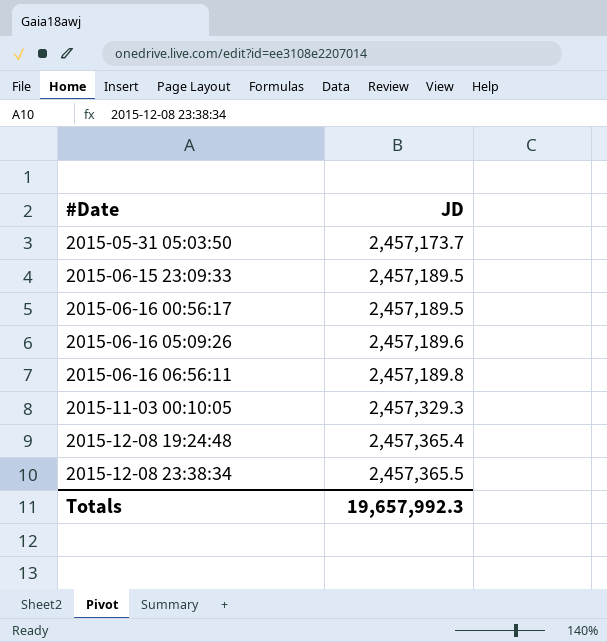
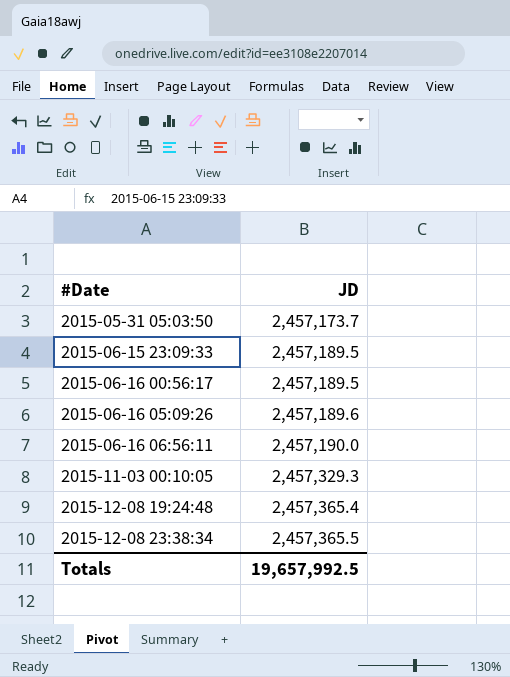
2015-06-16 06:56:11 | JD: 2,457,189.8 -> 2,457,190.0
Totals | JD: 19,657,992.3 -> 19,657,992.5

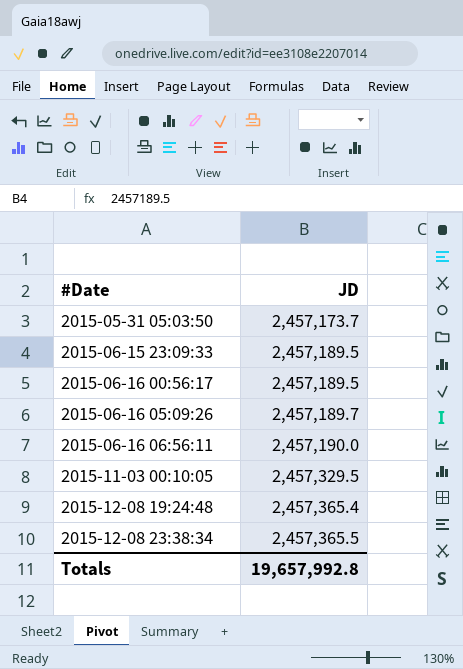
2015-06-16 05:09:26 | JD: 2,457,189.6 -> 2,457,189.7
2015-11-03 00:10:05 | JD: 2,457,329.3 -> 2,457,329.5
Totals | JD: 19,657,992.5 -> 19,657,992.8

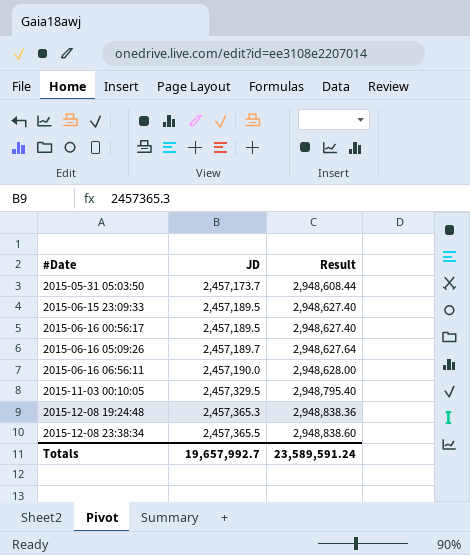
column Result | formula: none -> [JD] * 1.2
2015-12-08 19:24:48 | JD: 2,457,365.4 -> 2,457,365.3
Totals | JD: 19,657,992.8 -> 19,657,992.7

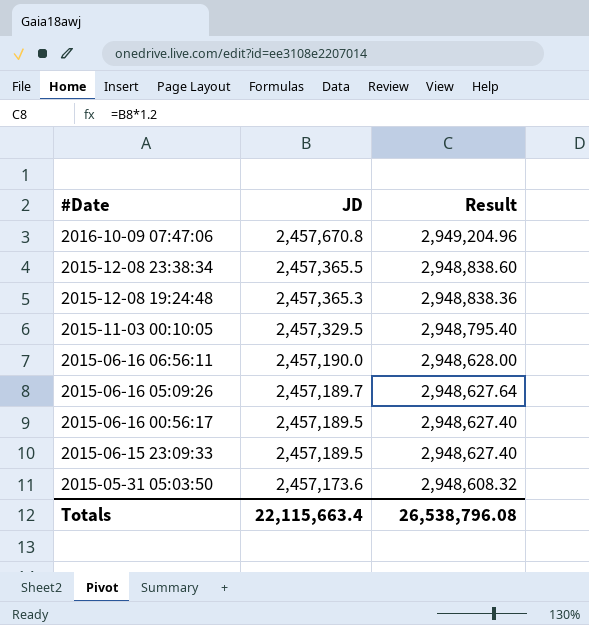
row order: #Date ascending -> #Date descending
row 2016-10-09 07:47:06: none -> 2,457,670.8 | 2,949,204.96
2015-05-31 05:03:50 | JD: 2,457,173.7 -> 2,457,173.6
2015-05-31 05:03:50 | Result: 2,948,608.44 -> 2,948,608.32
Totals | JD: 19,657,992.7 -> 22,115,663.4
Totals | Result: 23,589,591.24 -> 26,538,796.08

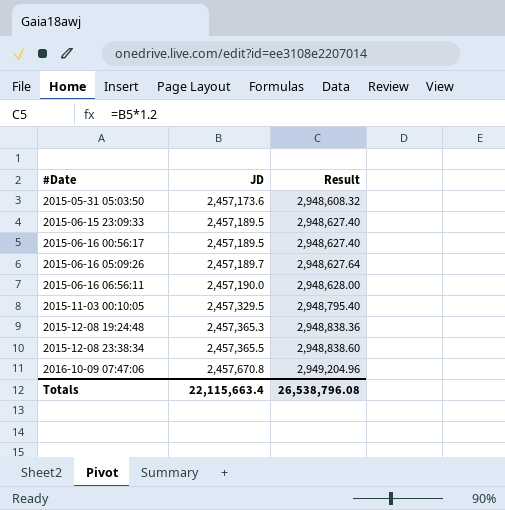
row order: #Date descending -> #Date ascending

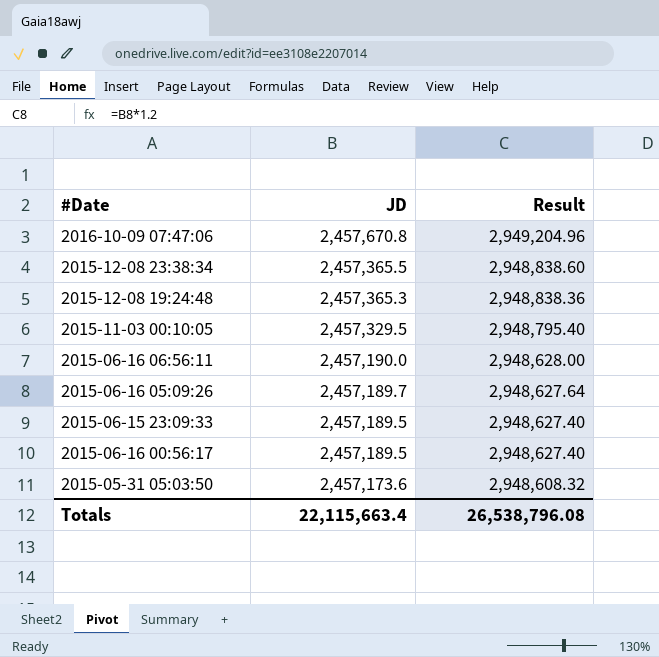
row order: #Date ascending -> JD descending

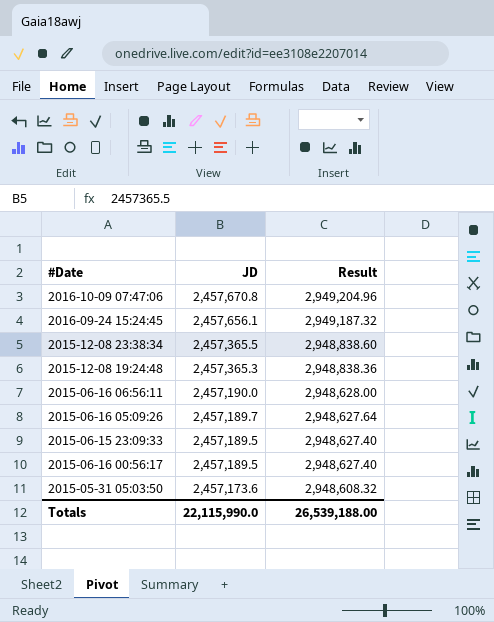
row 2015-11-03 00:10:05: 2,457,329.5 | 2,948,795.40 -> none
row 2016-09-24 15:24:45: none -> 2,457,656.1 | 2,949,187.32
Totals | JD: 22,115,663.4 -> 22,115,990.0
Totals | Result: 26,538,796.08 -> 26,539,188.00

